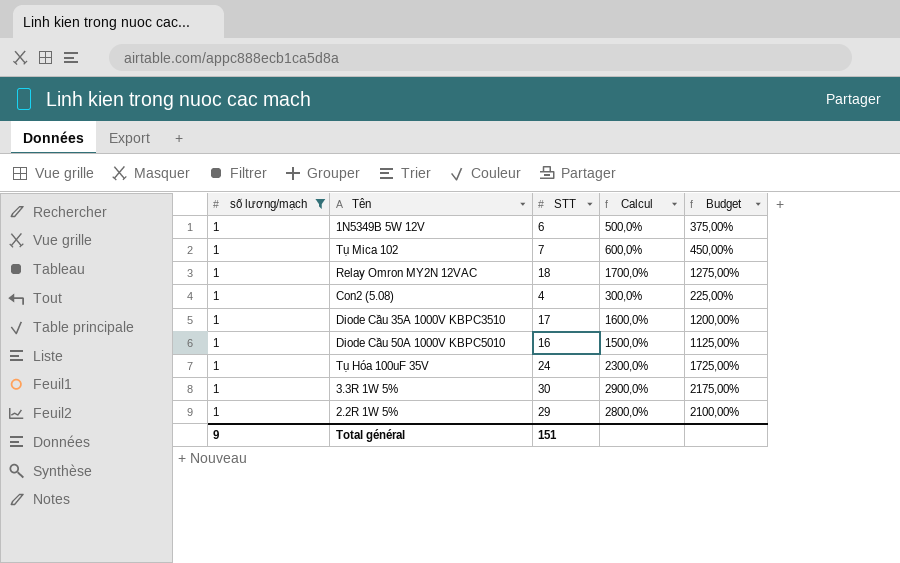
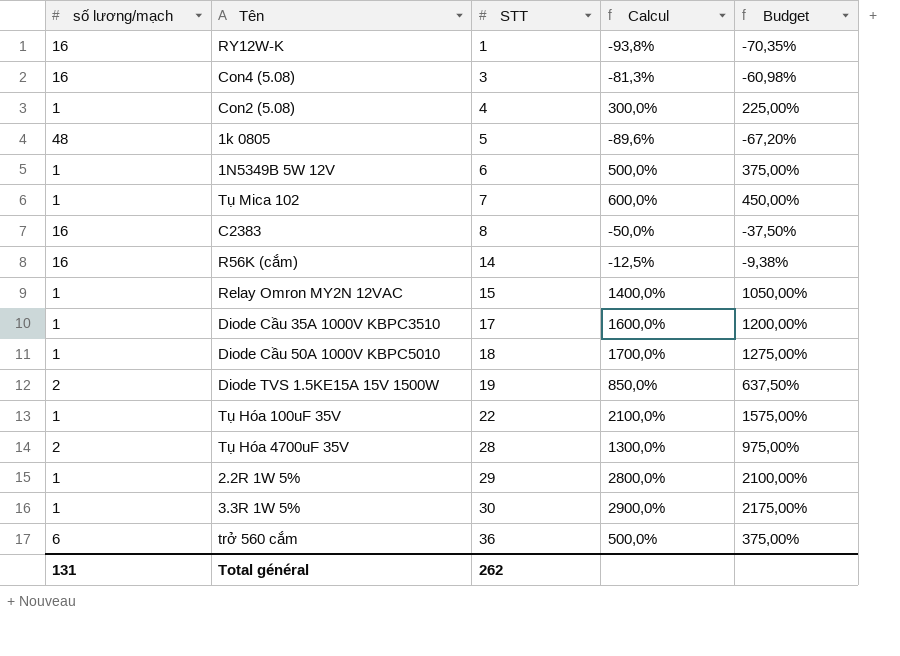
filter: số lương/mạch = 1 -> none
row order: none -> STT ascending
Relay Omron MY2N 12VAC | STT: 18 -> 15
Relay Omron MY2N 12VAC | Calcul: 1700,0% -> 1400,0%
Relay Omron MY2N 12VAC | Budget: 1275,00% -> 1050,00%
Diode Cầu 50A 1000V KBPC5010 | STT: 16 -> 18
Diode Cầu 50A 1000V KBPC5010 | Calcul: 1500,0% -> 1700,0%
Diode Cầu 50A 1000V KBPC5010 | Budget: 1125,00% -> 1275,00%
Tụ Hóa 100uF 35V | STT: 24 -> 22
Tụ Hóa 100uF 35V | Calcul: 2300,0% -> 2100,0%
Tụ Hóa 100uF 35V | Budget: 1725,00% -> 1575,00%
Total général | số lương/mạch: 9 -> 131
Total général | STT: 151 -> 262

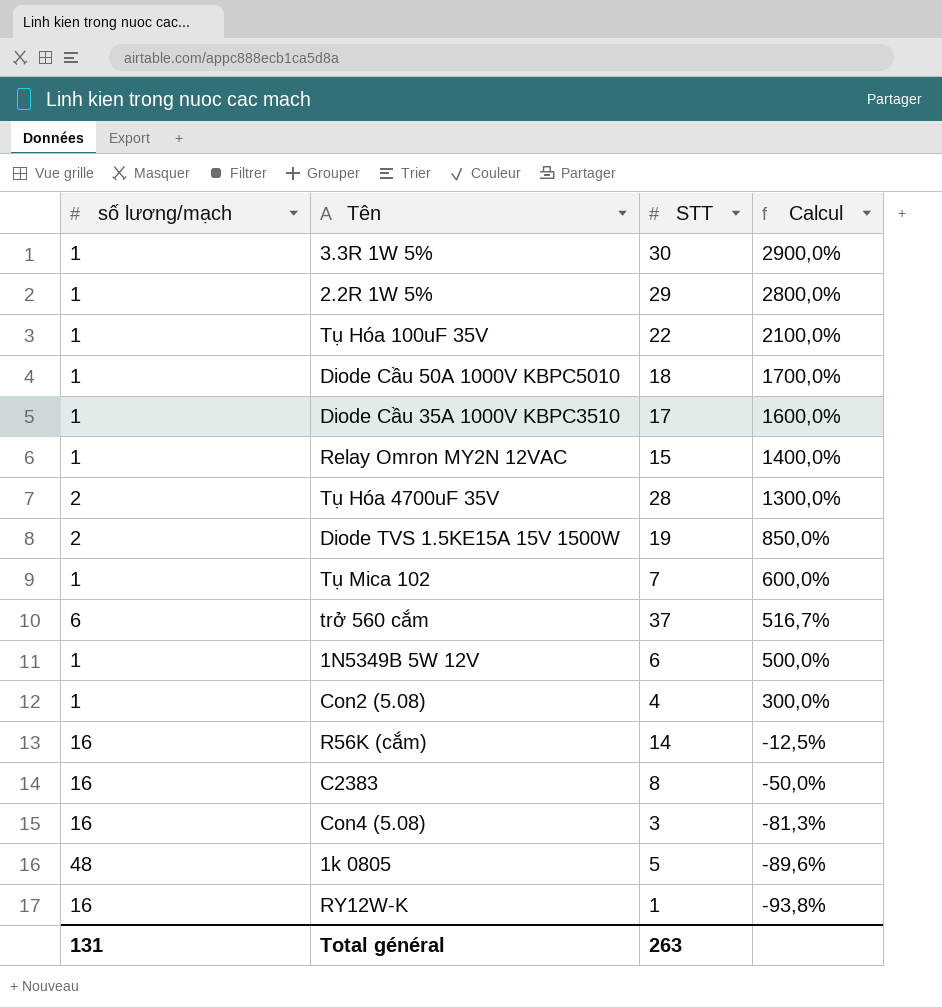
row order: STT ascending -> Calcul descending
column Budget | formula: [Calcul] * 0,75 -> none
trở 560 cắm | STT: 36 -> 37
trở 560 cắm | Calcul: 500,0% -> 516,7%
Total général | STT: 262 -> 263

